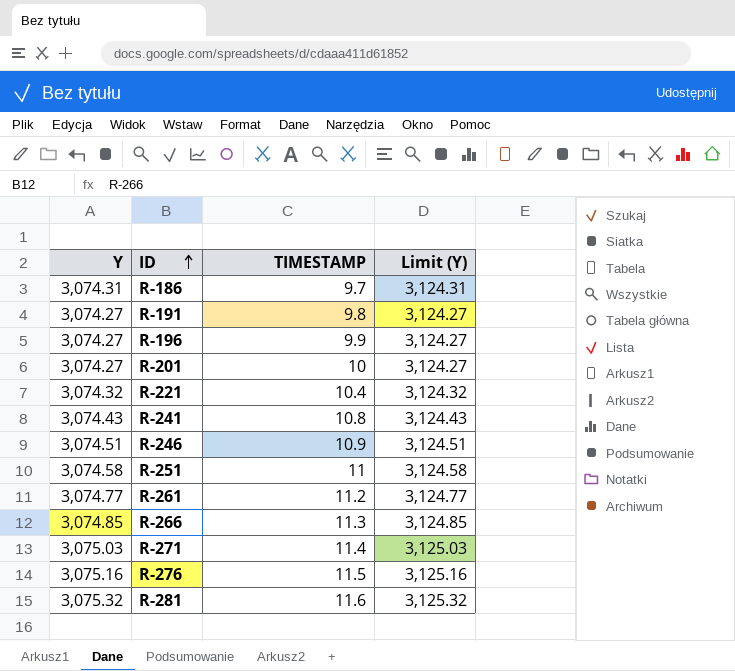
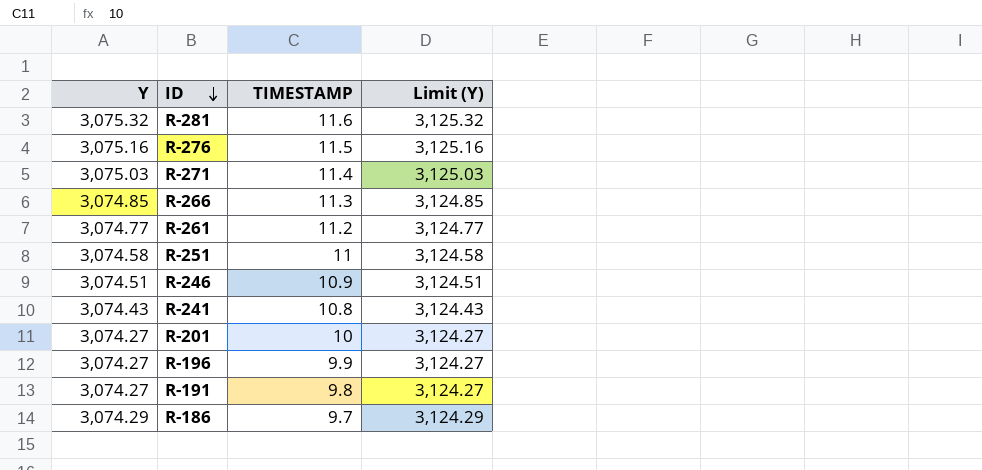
row order: ID ascending -> ID descending
row R-221: 3,074.32 | 10.4 | 3,124.32 -> none
R-186 | Y: 3,074.31 -> 3,074.29
R-186 | Limit (Y): 3,124.31 -> 3,124.29

